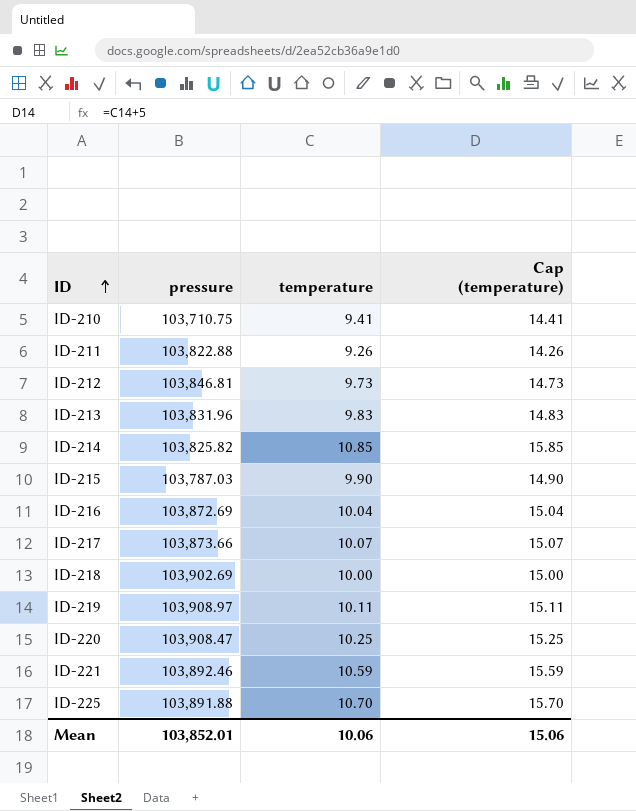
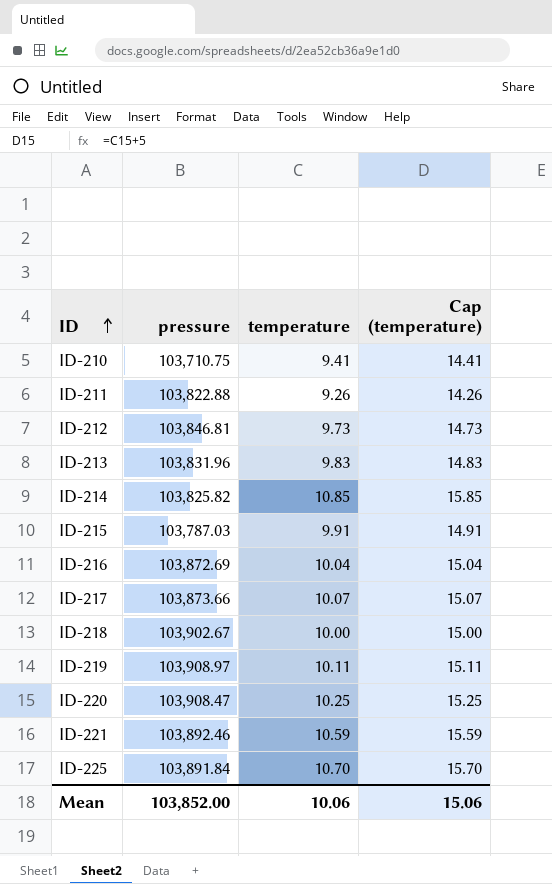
ID-215 | temperature: 9.90 -> 9.91
ID-215 | Cap (temperature): 14.90 -> 14.91
ID-218 | pressure: 103,902.69 -> 103,902.67
ID-225 | pressure: 103,891.88 -> 103,891.84
Mean | pressure: 103,852.01 -> 103,852.00

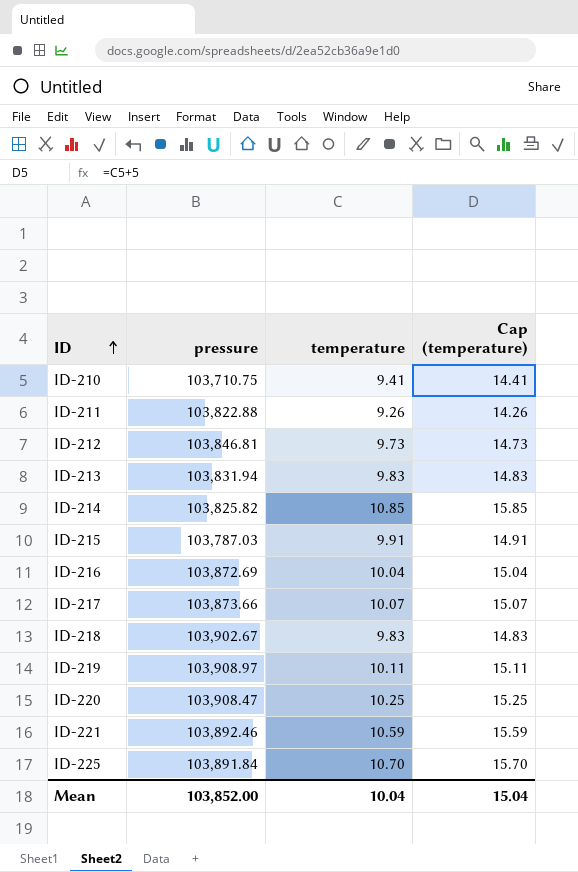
ID-213 | pressure: 103,831.96 -> 103,831.94
ID-218 | temperature: 10.00 -> 9.83
ID-218 | Cap (temperature): 15.00 -> 14.83
Mean | temperature: 10.06 -> 10.04
Mean | Cap (temperature): 15.06 -> 15.04

